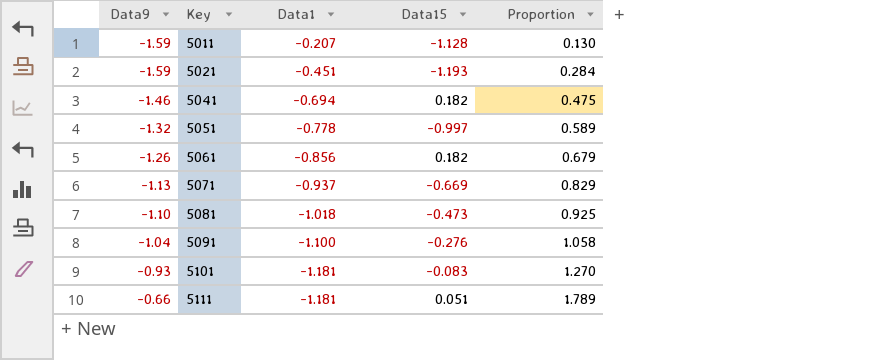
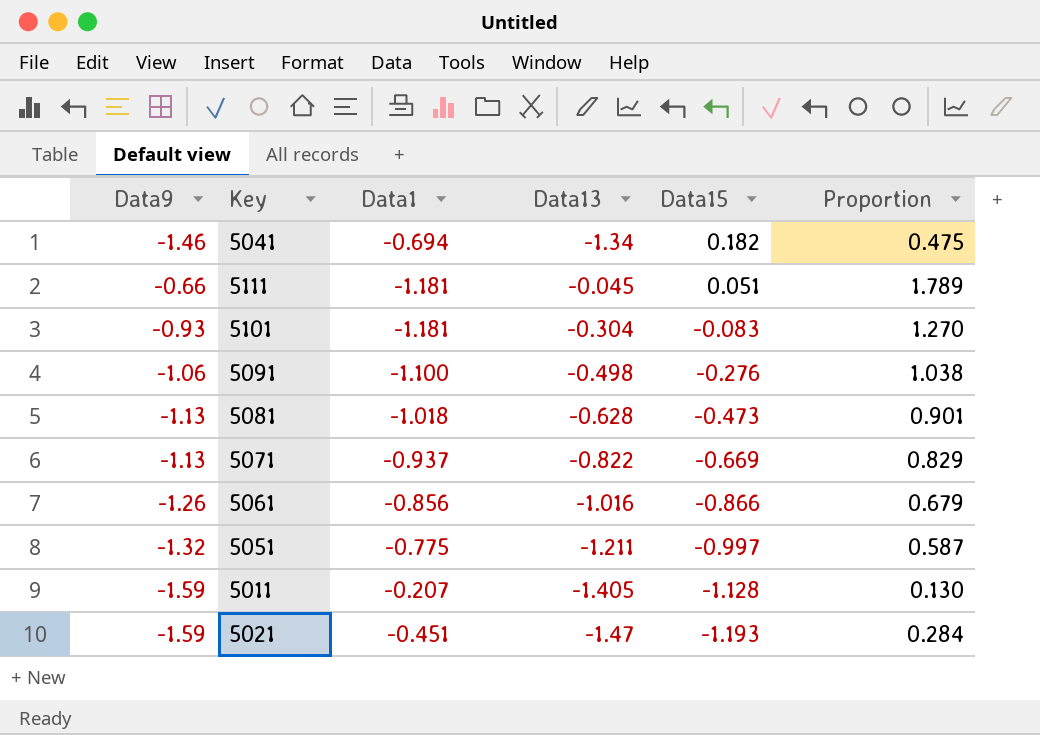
row order: Data9 ascending -> Data15 descending
column Data13 | position: none -> 4
5091 | Data9: -1.04 -> -1.06
5091 | Proportion: 1.058 -> 1.038
5081 | Data9: -1.10 -> -1.13
5081 | Proportion: 0.925 -> 0.901
5061 | Data15: 0.182 -> -0.866
5051 | Data1: -0.778 -> -0.775
5051 | Proportion: 0.589 -> 0.587

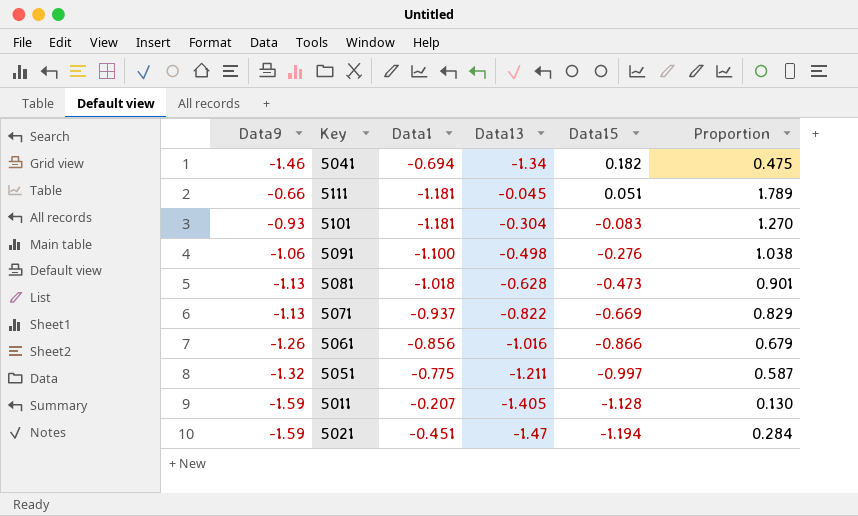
5021 | Data15: -1.193 -> -1.194

